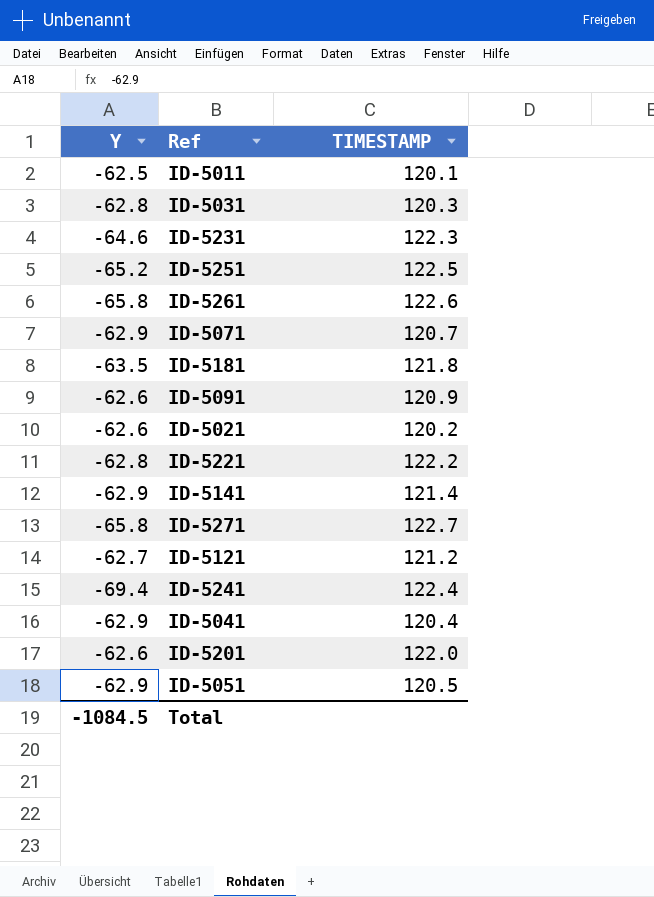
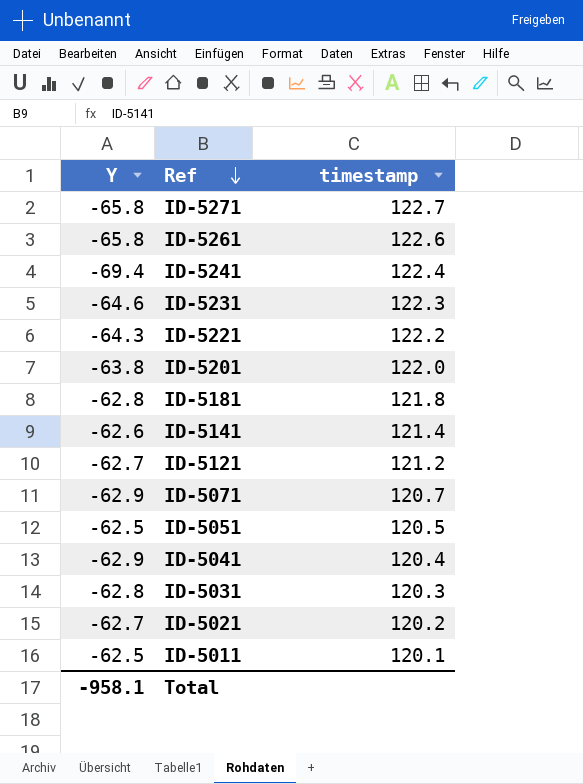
row order: none -> Ref descending
column name: TIMESTAMP -> timestamp
row ID-5251: -65.2 | 122.5 -> none
row ID-5091: -62.6 | 120.9 -> none
ID-5221 | Y: -62.8 -> -64.3
ID-5201 | Y: -62.6 -> -63.8
ID-5181 | Y: -63.5 -> -62.8
ID-5141 | Y: -62.9 -> -62.6
ID-5051 | Y: -62.9 -> -62.5
ID-5021 | Y: -62.6 -> -62.7
Total | Y: -1084.5 -> -958.1

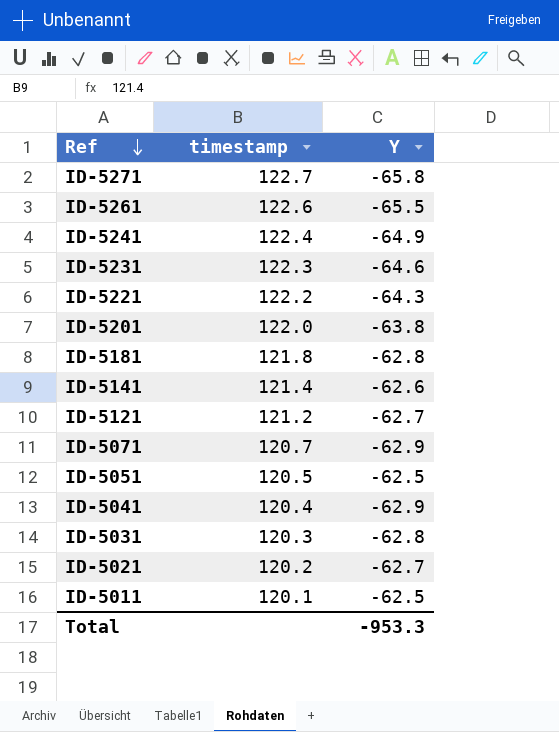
column Y | position: 1 -> 3
ID-5261 | Y: -65.8 -> -65.5
ID-5241 | Y: -69.4 -> -64.9
Total | Y: -958.1 -> -953.3

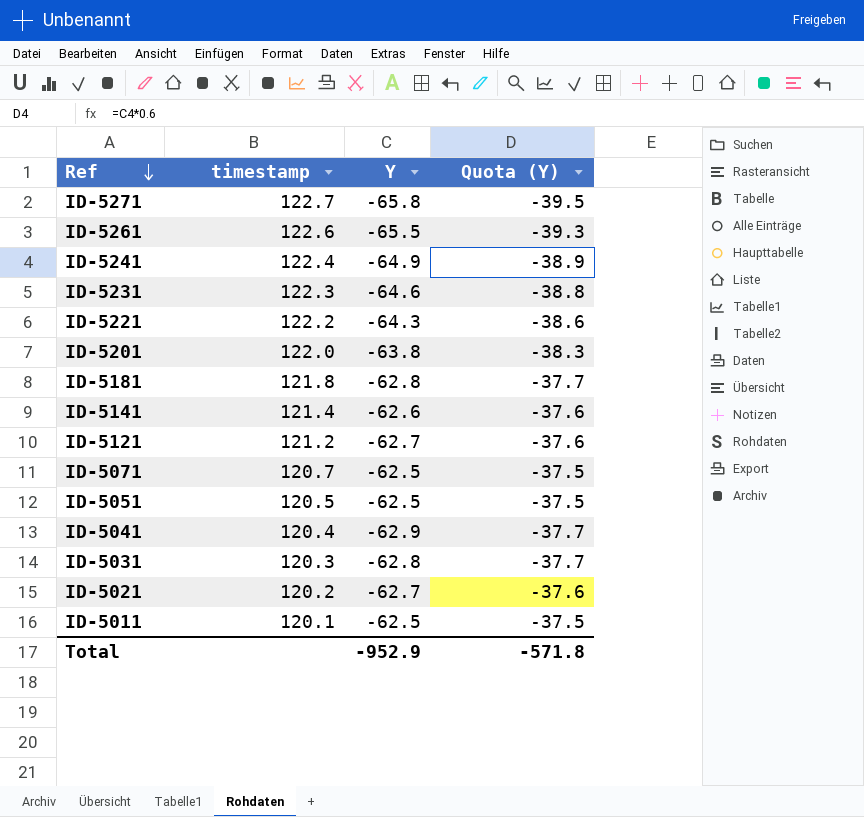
column Quota (Y) | formula: none -> [Y] * 0.6
ID-5071 | Y: -62.9 -> -62.5
Total | Y: -953.3 -> -952.9

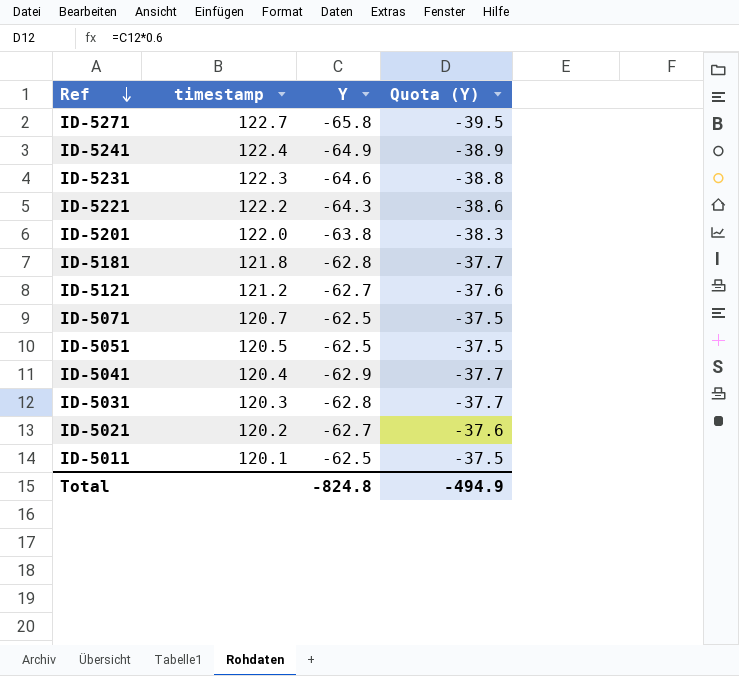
row ID-5261: 122.6 | -65.5 | -39.3 -> none
row ID-5141: 121.4 | -62.6 | -37.6 -> none
Total | Y: -952.9 -> -824.8
Total | Quota (Y): -571.8 -> -494.9

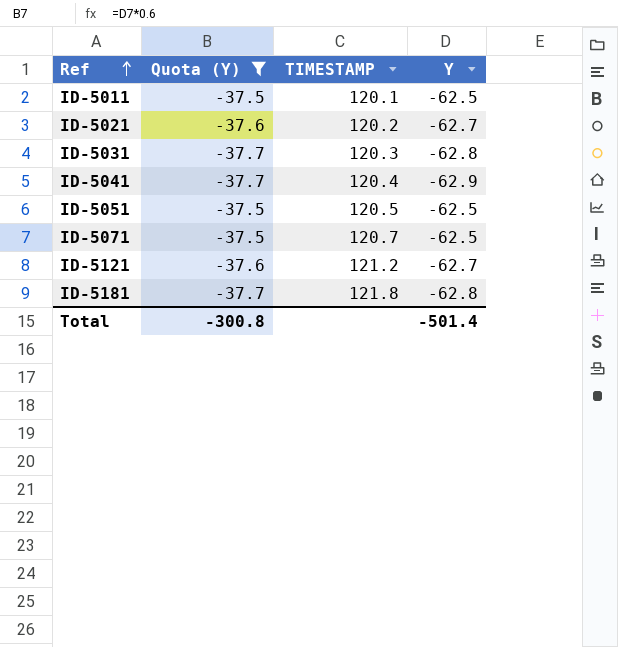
filter: none -> Quota (Y) >= -37.7
row order: Ref descending -> Ref ascending
column Quota (Y) | position: 4 -> 2
column name: timestamp -> TIMESTAMP
Total | Quota (Y): -494.9 -> -300.8
Total | Y: -824.8 -> -501.4

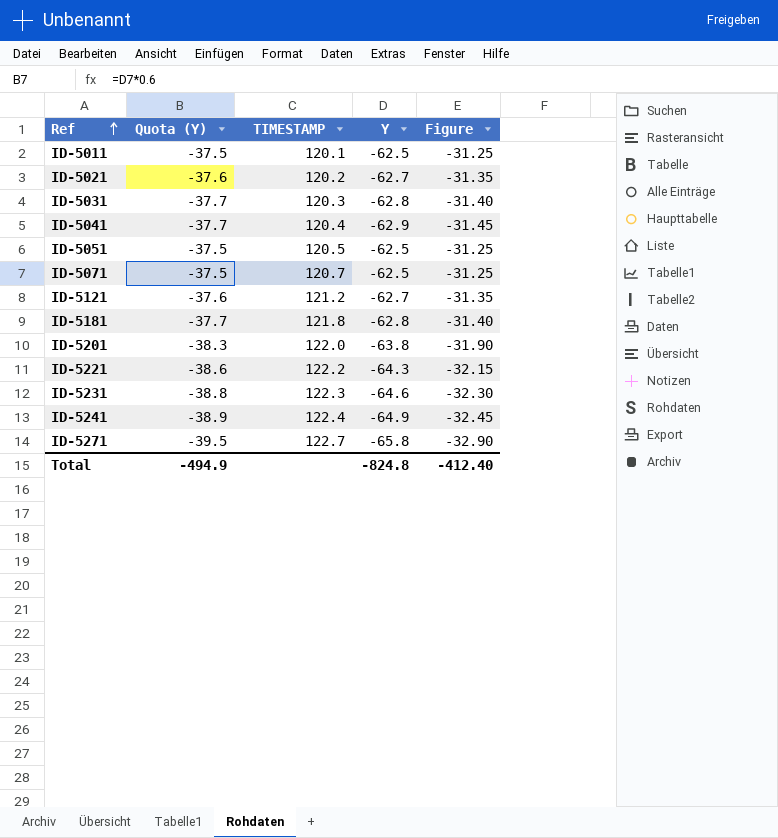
filter: Quota (Y) >= -37.7 -> none
column Figure | formula: none -> [Y] * 0.5
Total | Quota (Y): -300.8 -> -494.9
Total | Y: -501.4 -> -824.8

